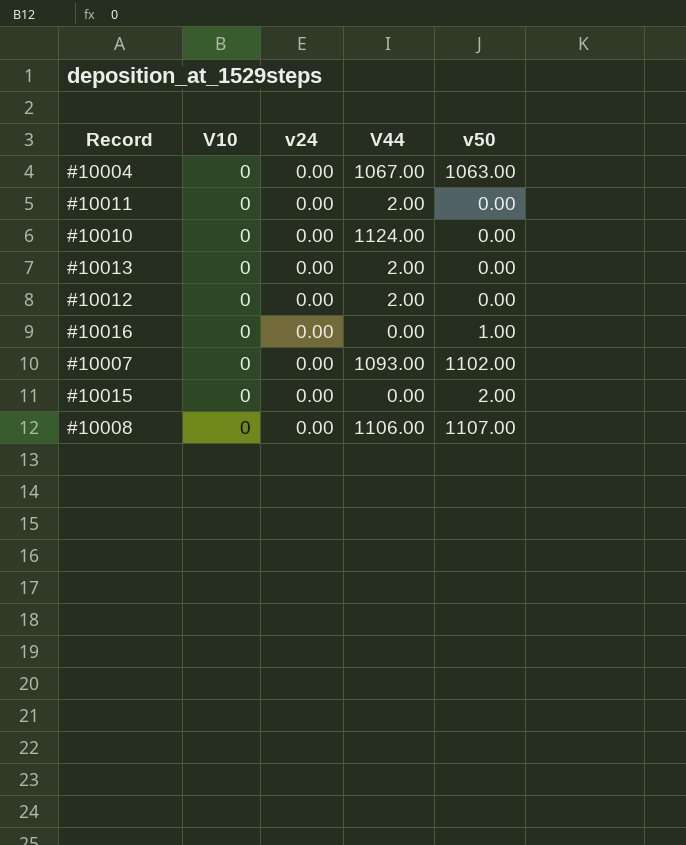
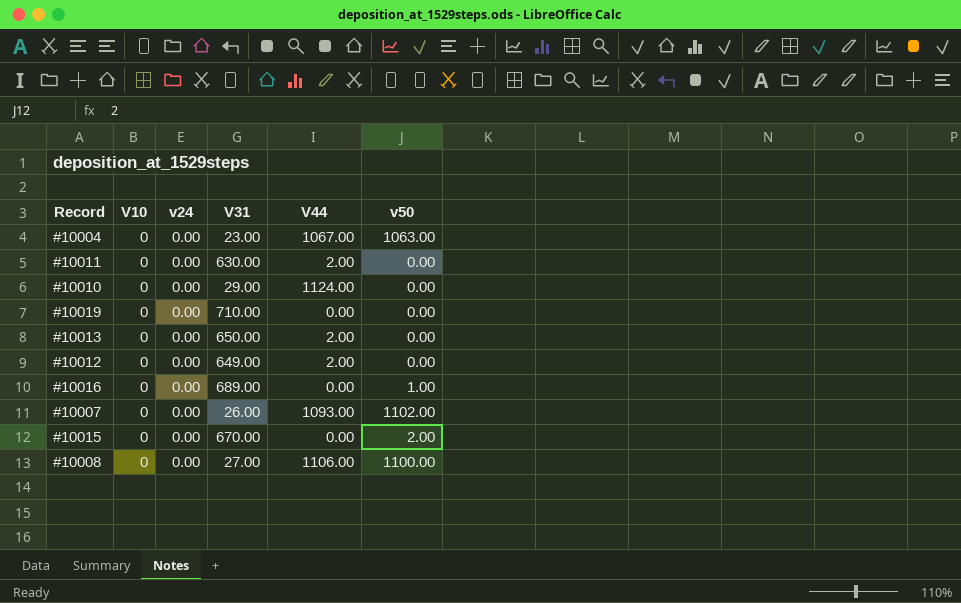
column V31 | position: none -> 4
row #10019: none -> 0 | 0.00 | 710.00 | 0.00 | 0.00
#10008 | v50: 1107.00 -> 1100.00

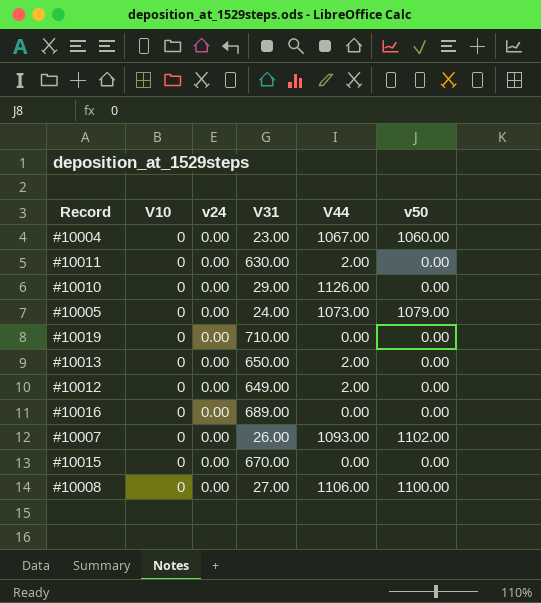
#10004 | v50: 1063.00 -> 1060.00
#10010 | V44: 1124.00 -> 1126.00
row #10005: none -> 0 | 0.00 | 24.00 | 1073.00 | 1079.00
#10016 | v50: 1.00 -> 0.00
#10015 | v50: 2.00 -> 0.00

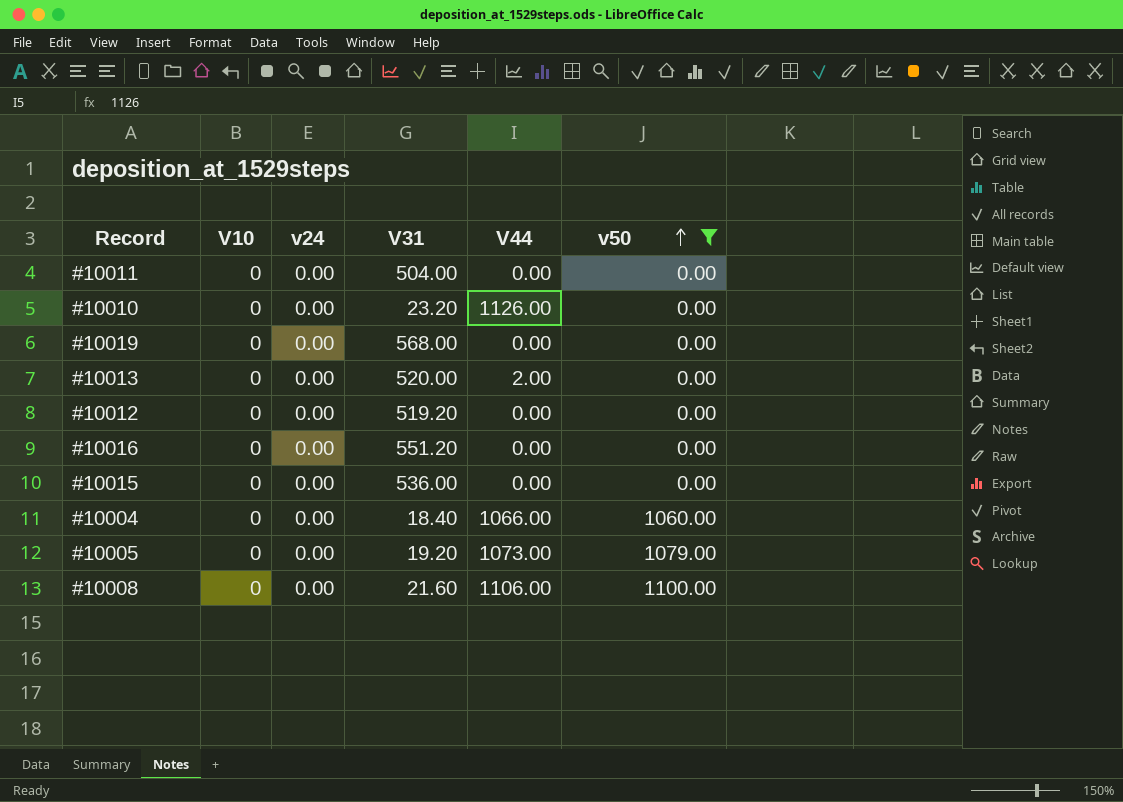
filter: none -> v50 != 1102.00
row order: none -> v50 ascending
#10011 | V31: 630.00 -> 504.00
#10011 | V44: 2.00 -> 0.00
#10010 | V31: 29.00 -> 23.20
#10019 | V31: 710.00 -> 568.00
#10013 | V31: 650.00 -> 520.00
#10012 | V31: 649.00 -> 519.20
#10012 | V44: 2.00 -> 0.00
#10016 | V31: 689.00 -> 551.20
#10015 | V31: 670.00 -> 536.00
#10004 | V31: 23.00 -> 18.40
#10004 | V44: 1067.00 -> 1066.00
#10005 | V31: 24.00 -> 19.20
#10008 | V31: 27.00 -> 21.60

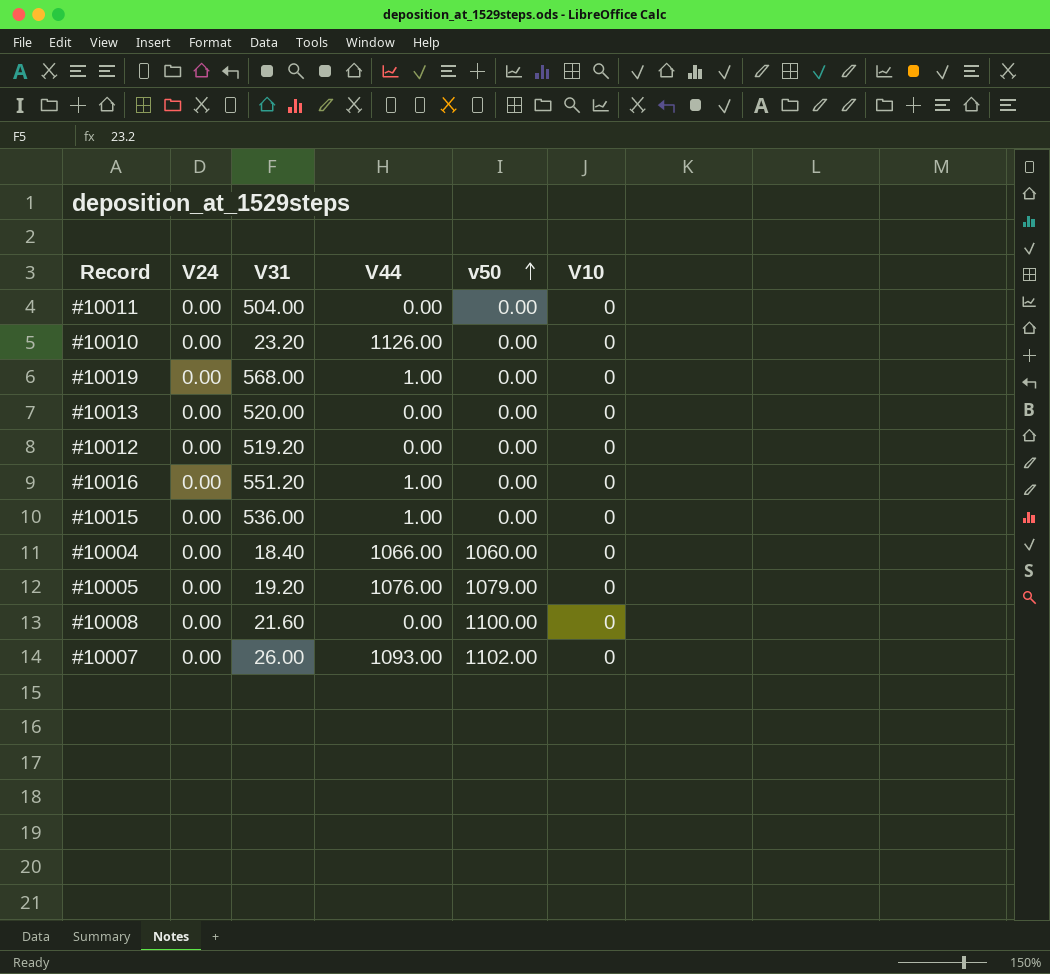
filter: v50 != 1102.00 -> none
column name: v24 -> V24
column V10 | position: 2 -> 6
#10019 | V44: 0.00 -> 1.00
#10013 | V44: 2.00 -> 0.00
#10016 | V44: 0.00 -> 1.00
#10015 | V44: 0.00 -> 1.00
#10005 | V44: 1073.00 -> 1076.00
#10008 | V44: 1106.00 -> 0.00

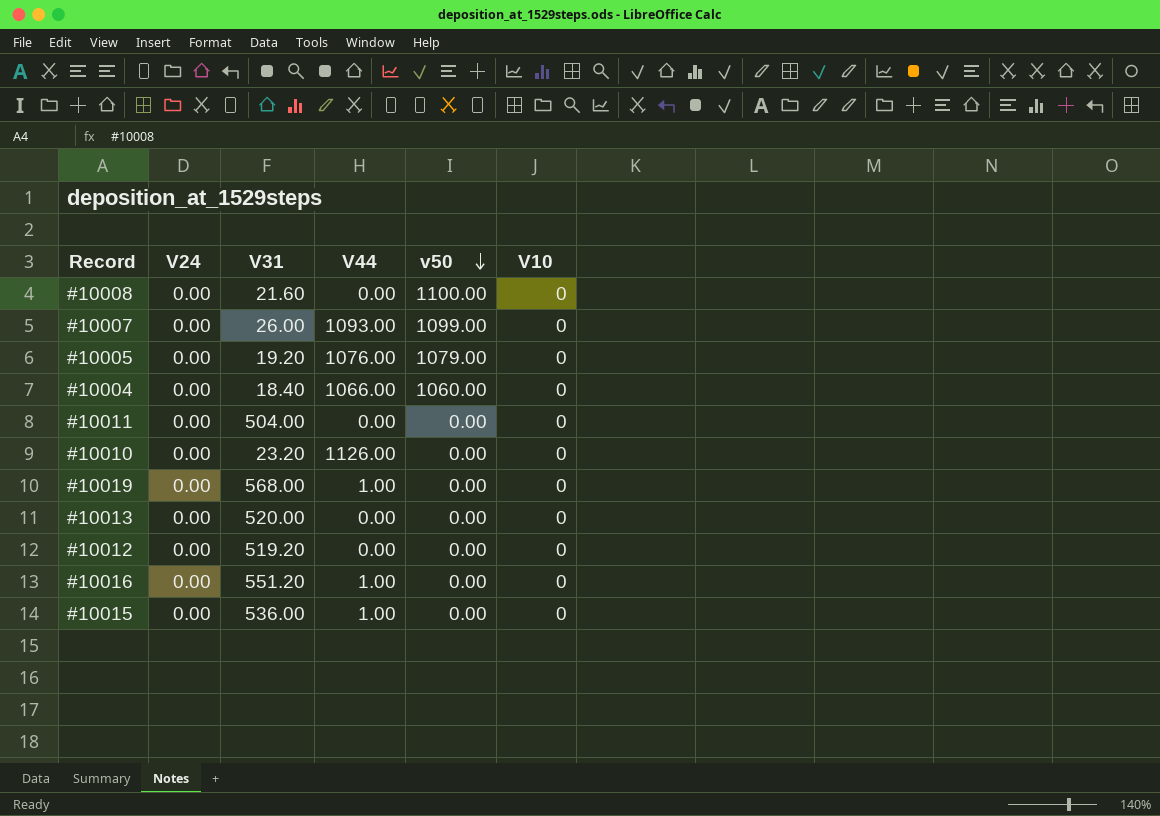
row order: v50 ascending -> v50 descending
#10007 | v50: 1102.00 -> 1099.00

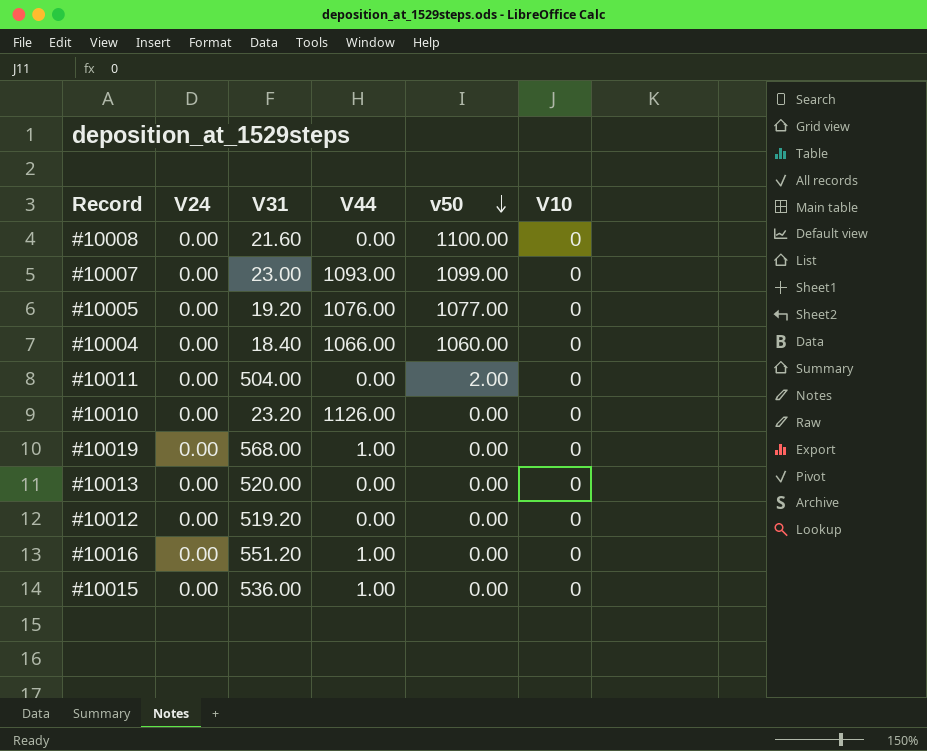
#10007 | V31: 26.00 -> 23.00
#10005 | v50: 1079.00 -> 1077.00
#10011 | v50: 0.00 -> 2.00

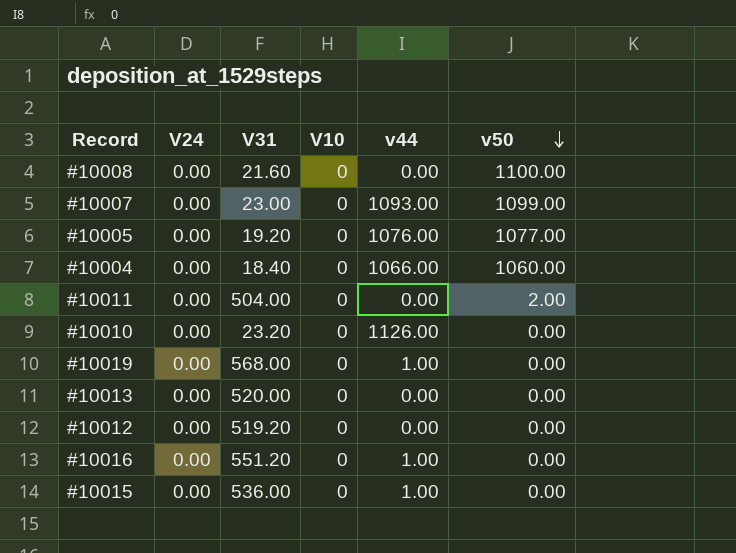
column V10 | position: 6 -> 4
column name: V44 -> v44

